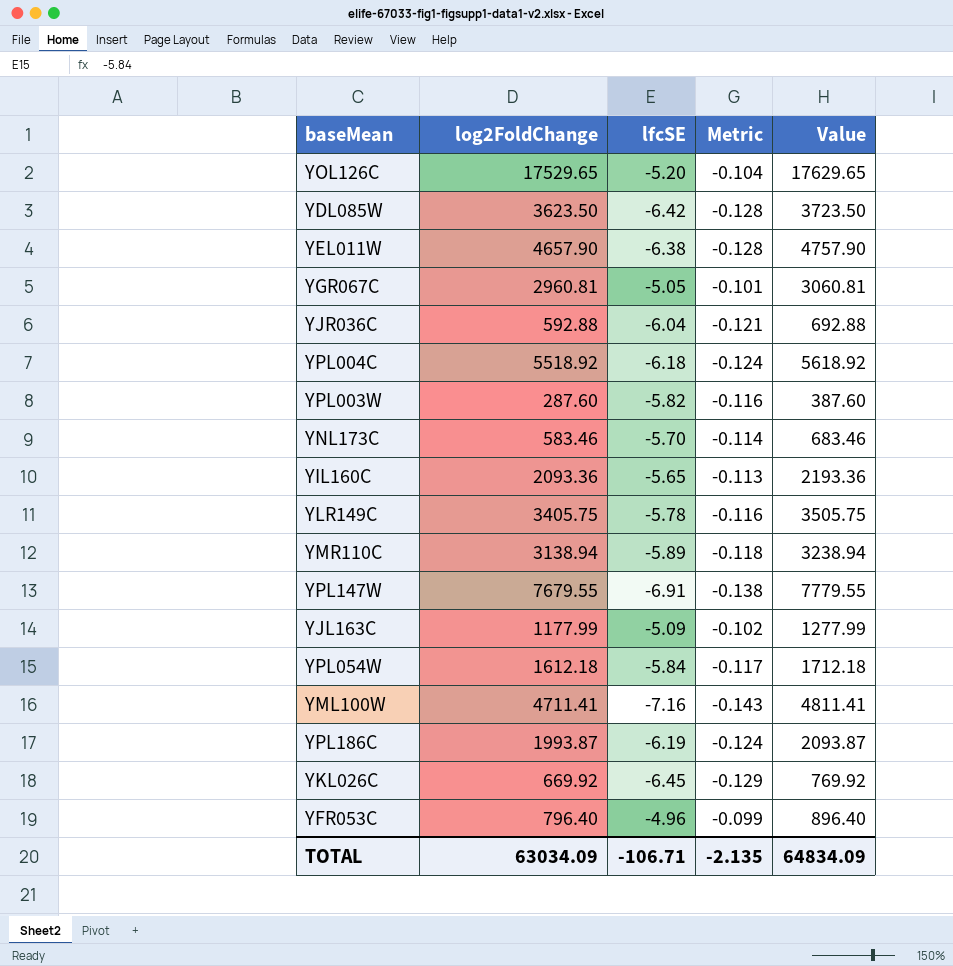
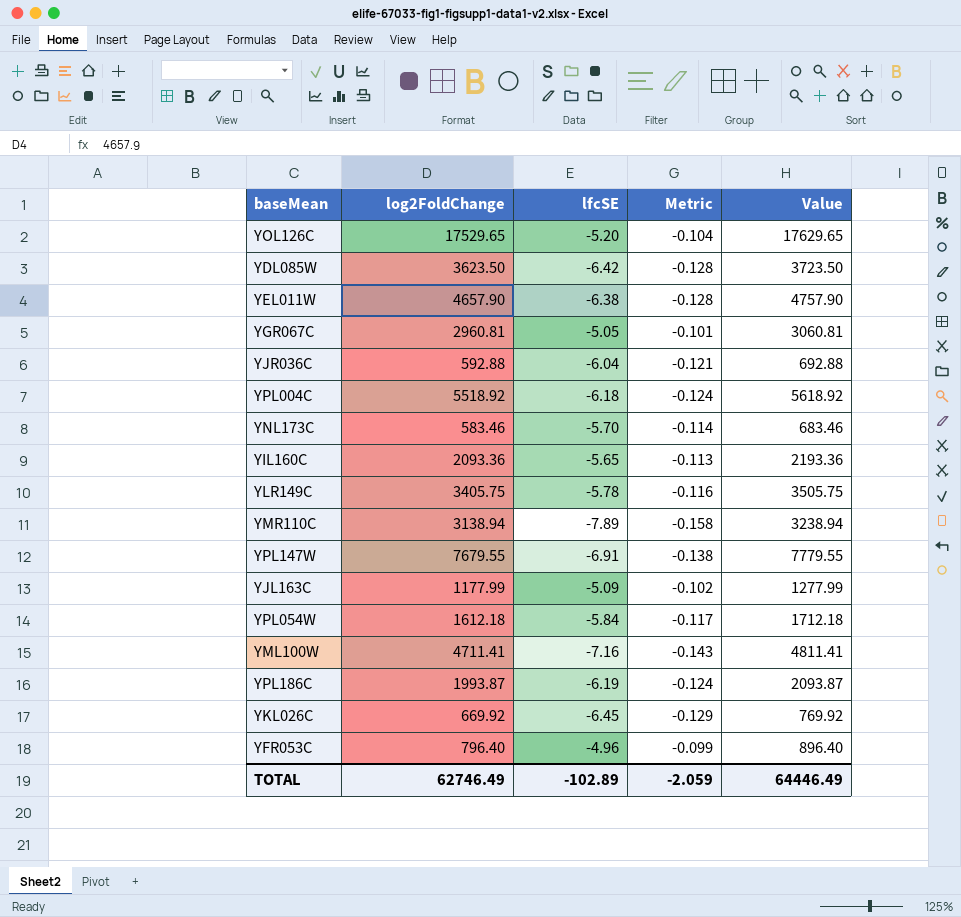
row YPL003W: 287.60 | -5.82 | -0.116 | 387.60 -> none
YMR110C | lfcSE: -5.89 -> -7.89
YMR110C | Metric: -0.118 -> -0.158
TOTAL | log2FoldChange: 63034.09 -> 62746.49
TOTAL | lfcSE: -106.71 -> -102.89
TOTAL | Metric: -2.135 -> -2.059
TOTAL | Value: 64834.09 -> 64446.49

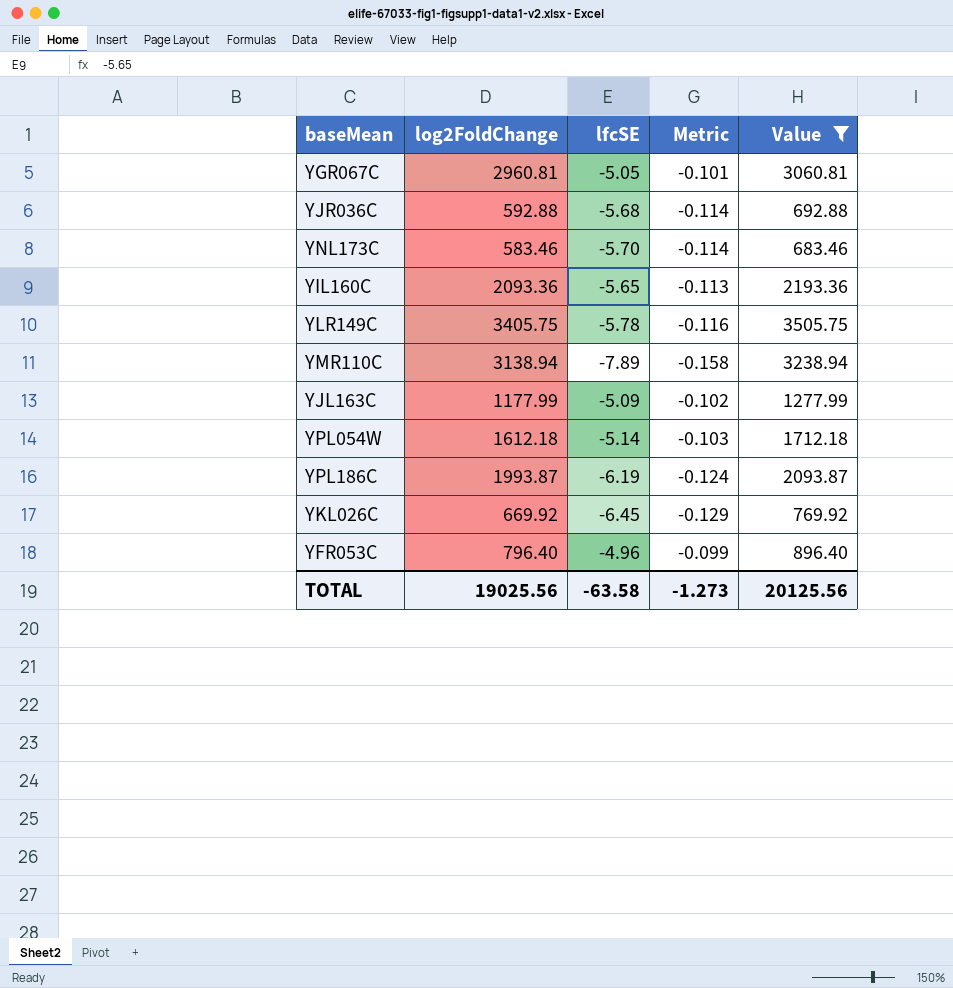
filter: none -> Value <= 3505.75
YJR036C | lfcSE: -6.04 -> -5.68
YJR036C | Metric: -0.121 -> -0.114
YPL054W | lfcSE: -5.84 -> -5.14
YPL054W | Metric: -0.117 -> -0.103
TOTAL | log2FoldChange: 62746.49 -> 19025.56
TOTAL | lfcSE: -102.89 -> -63.58
TOTAL | Metric: -2.059 -> -1.273
TOTAL | Value: 64446.49 -> 20125.56

